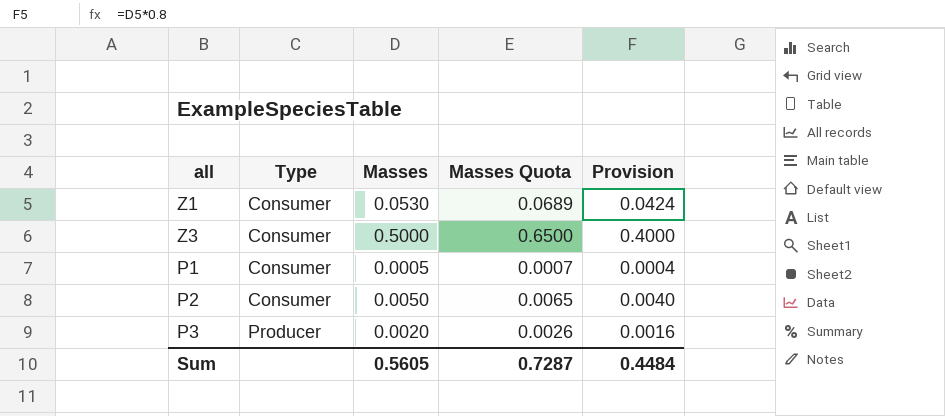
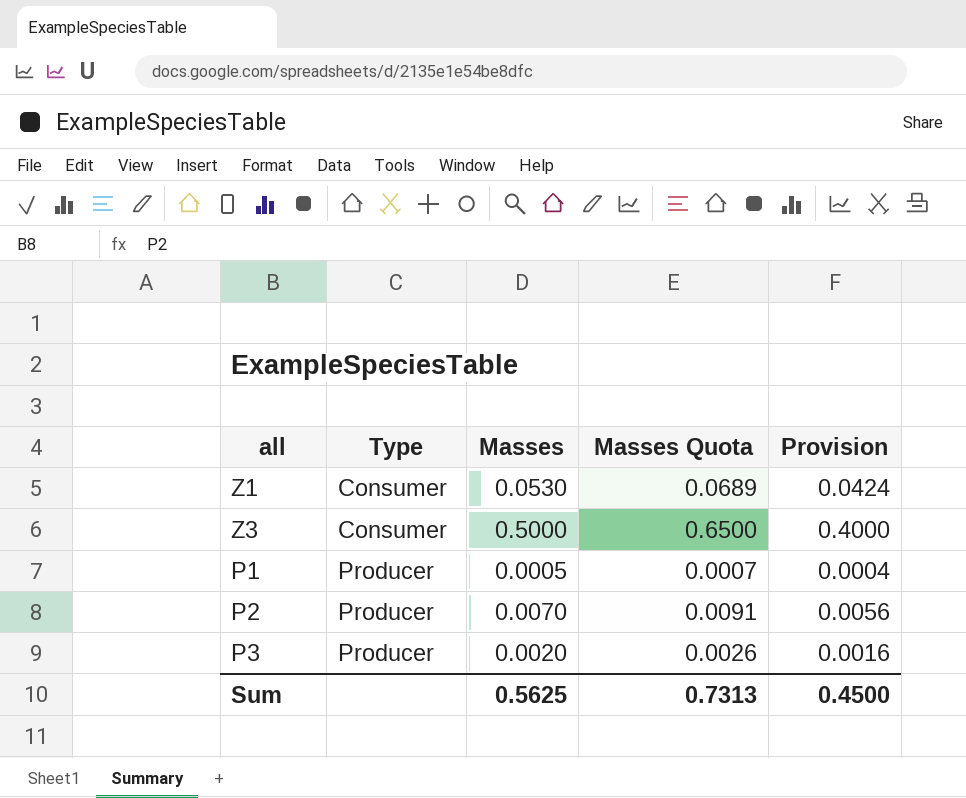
P1 | Type: Consumer -> Producer
P2 | Type: Consumer -> Producer
P2 | Masses: 0.0050 -> 0.0070
P2 | Masses Quota: 0.0065 -> 0.0091
P2 | Provision: 0.0040 -> 0.0056
Sum | Masses: 0.5605 -> 0.5625
Sum | Masses Quota: 0.7287 -> 0.7313
Sum | Provision: 0.4484 -> 0.4500

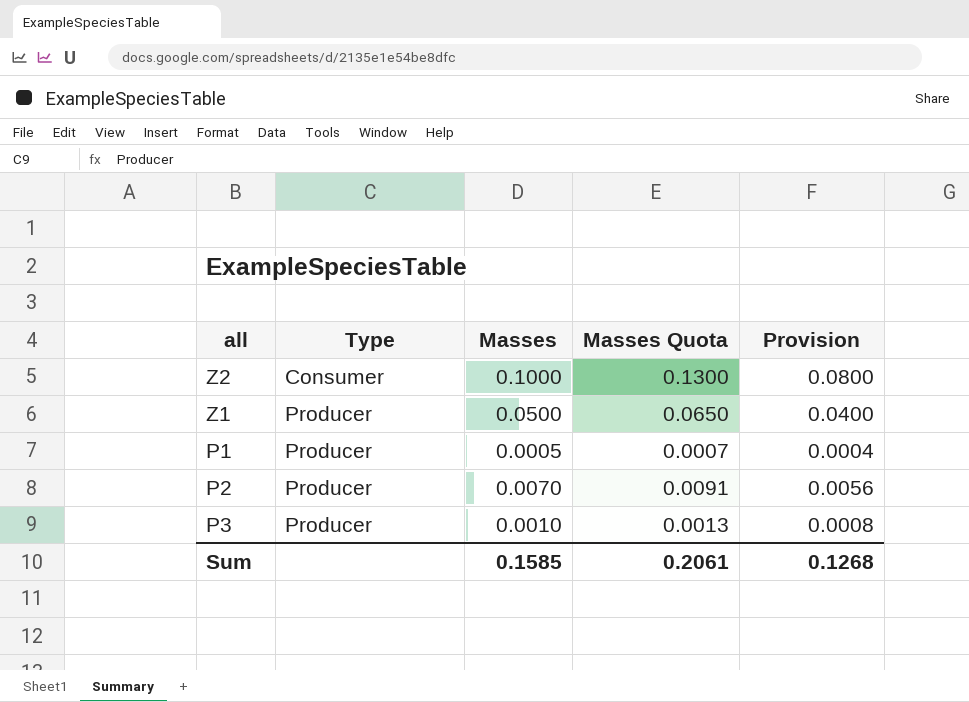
row Z3: Consumer | 0.5000 | 0.6500 | 0.4000 -> none
row Z2: none -> Consumer | 0.1000 | 0.1300 | 0.0800
Z1 | Type: Consumer -> Producer
Z1 | Masses: 0.0530 -> 0.0500
Z1 | Masses Quota: 0.0689 -> 0.0650
Z1 | Provision: 0.0424 -> 0.0400
P3 | Masses: 0.0020 -> 0.0010
P3 | Masses Quota: 0.0026 -> 0.0013
P3 | Provision: 0.0016 -> 0.0008
Sum | Masses: 0.5625 -> 0.1585
Sum | Masses Quota: 0.7313 -> 0.2061
Sum | Provision: 0.4500 -> 0.1268

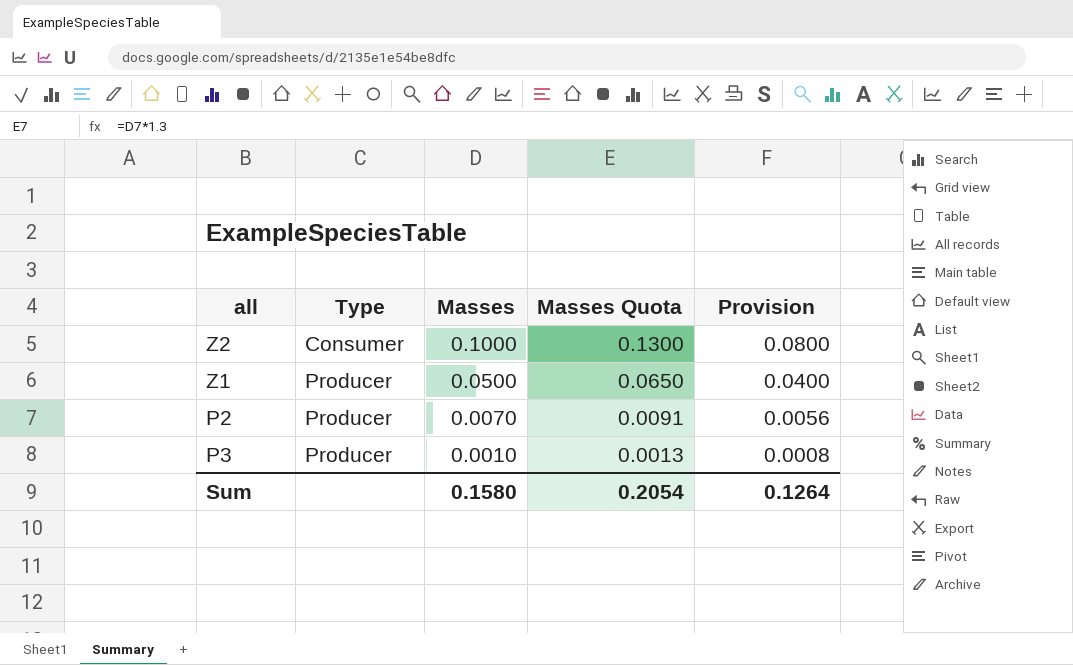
row P1: Producer | 0.0005 | 0.0007 | 0.0004 -> none
Sum | Masses: 0.1585 -> 0.1580
Sum | Masses Quota: 0.2061 -> 0.2054
Sum | Provision: 0.1268 -> 0.1264

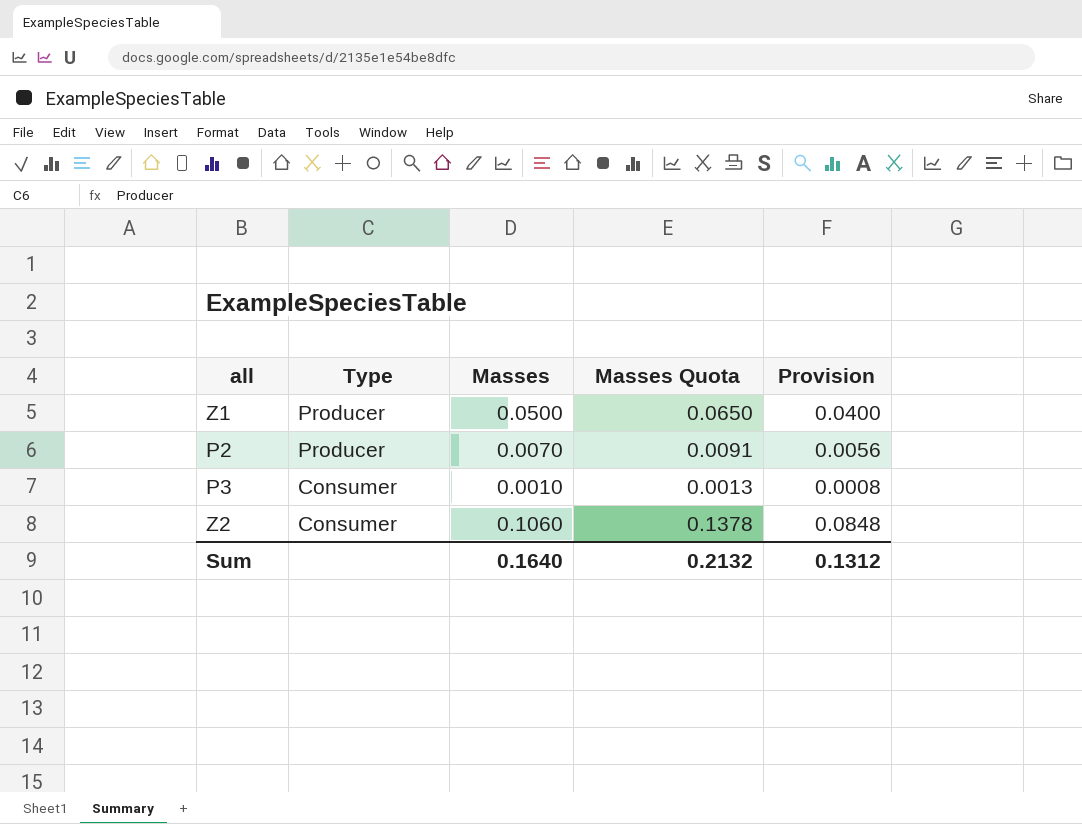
row order: Type ascending -> Type descending
P3 | Type: Producer -> Consumer
Z2 | Masses: 0.1000 -> 0.1060
Z2 | Masses Quota: 0.1300 -> 0.1378
Z2 | Provision: 0.0800 -> 0.0848
Sum | Masses: 0.1580 -> 0.1640
Sum | Masses Quota: 0.2054 -> 0.2132
Sum | Provision: 0.1264 -> 0.1312

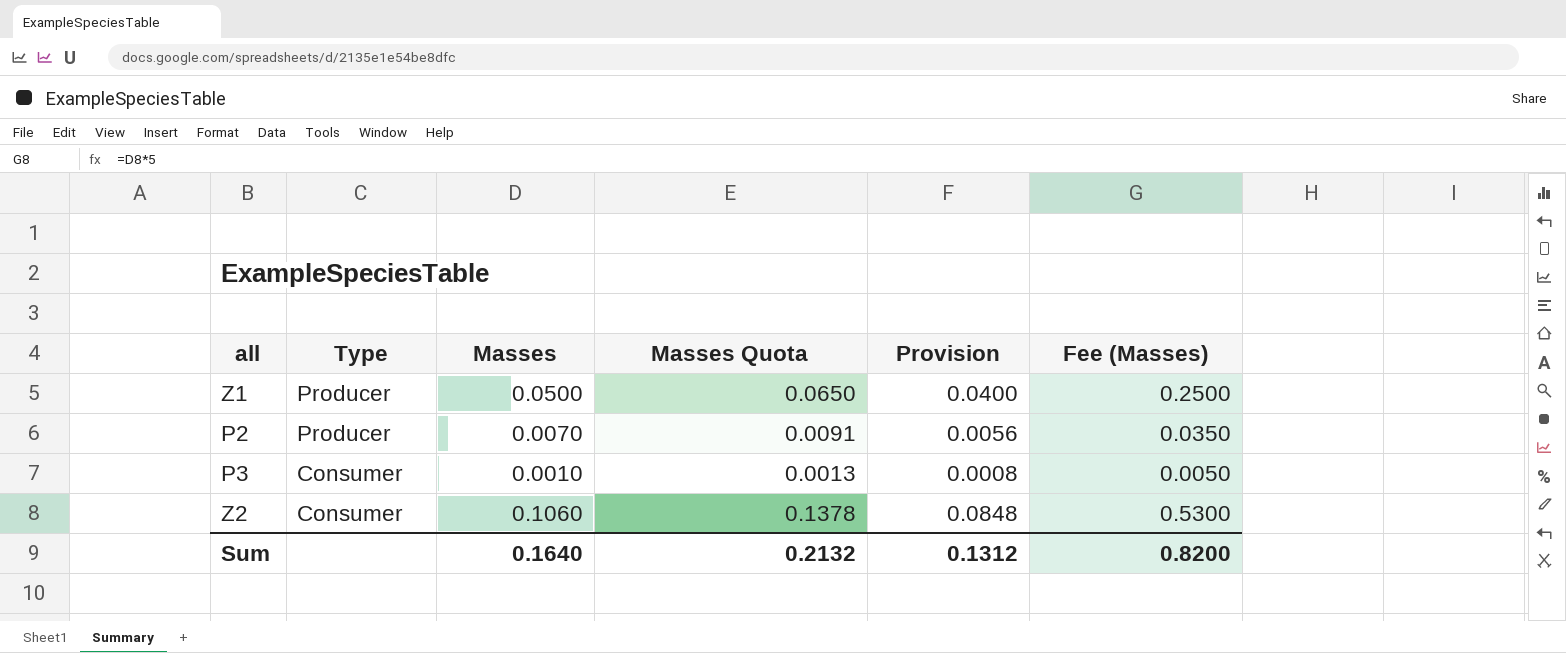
column Fee (Masses) | formula: none -> [Masses] * 5

